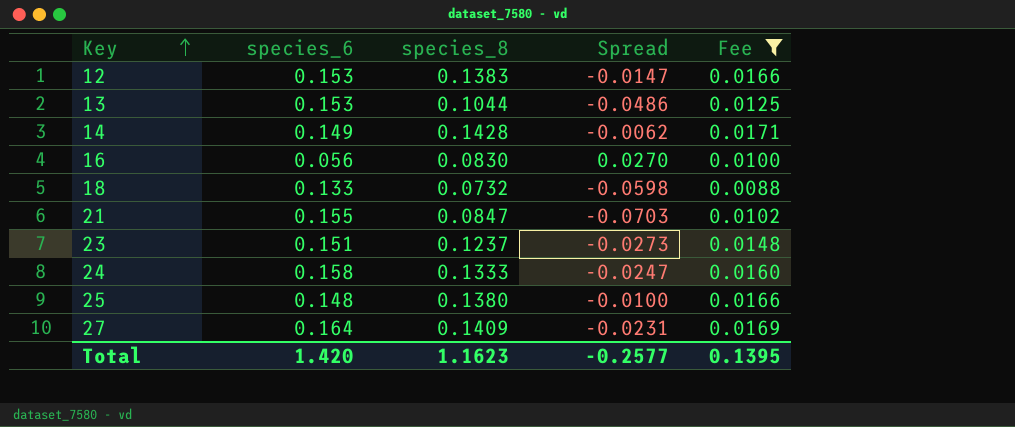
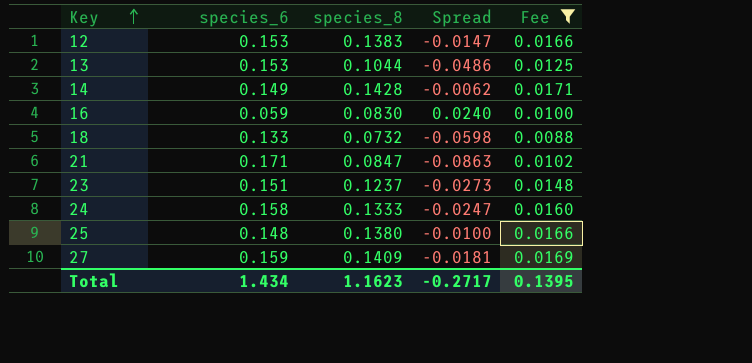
16 | species_6: 0.056 -> 0.059
16 | Spread: 0.0270 -> 0.0240
21 | species_6: 0.155 -> 0.171
21 | Spread: -0.0703 -> -0.0863
27 | species_6: 0.164 -> 0.159
27 | Spread: -0.0231 -> -0.0181
Total | species_6: 1.420 -> 1.434
Total | Spread: -0.2577 -> -0.2717

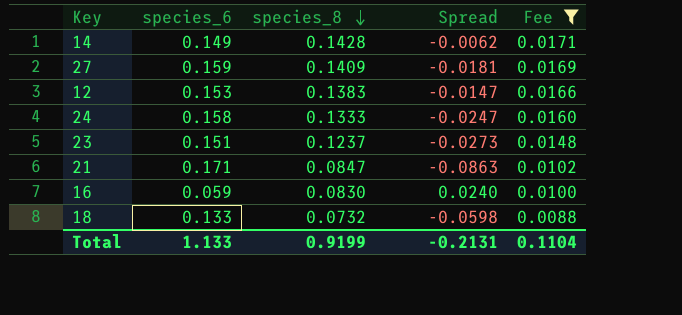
row order: Key ascending -> species_8 descending
row 13: 0.153 | 0.1044 | -0.0486 | 0.0125 -> none
row 25: 0.148 | 0.1380 | -0.0100 | 0.0166 -> none
Total | species_6: 1.434 -> 1.133
Total | species_8: 1.1623 -> 0.9199
Total | Spread: -0.2717 -> -0.2131
Total | Fee: 0.1395 -> 0.1104

